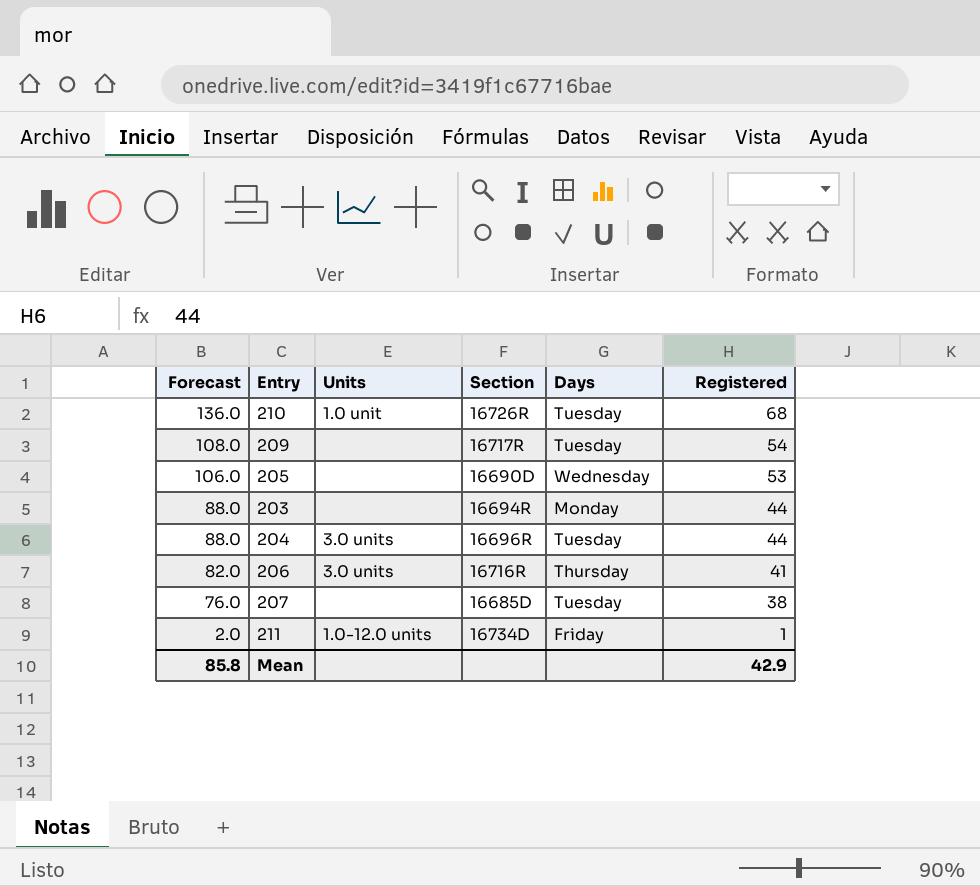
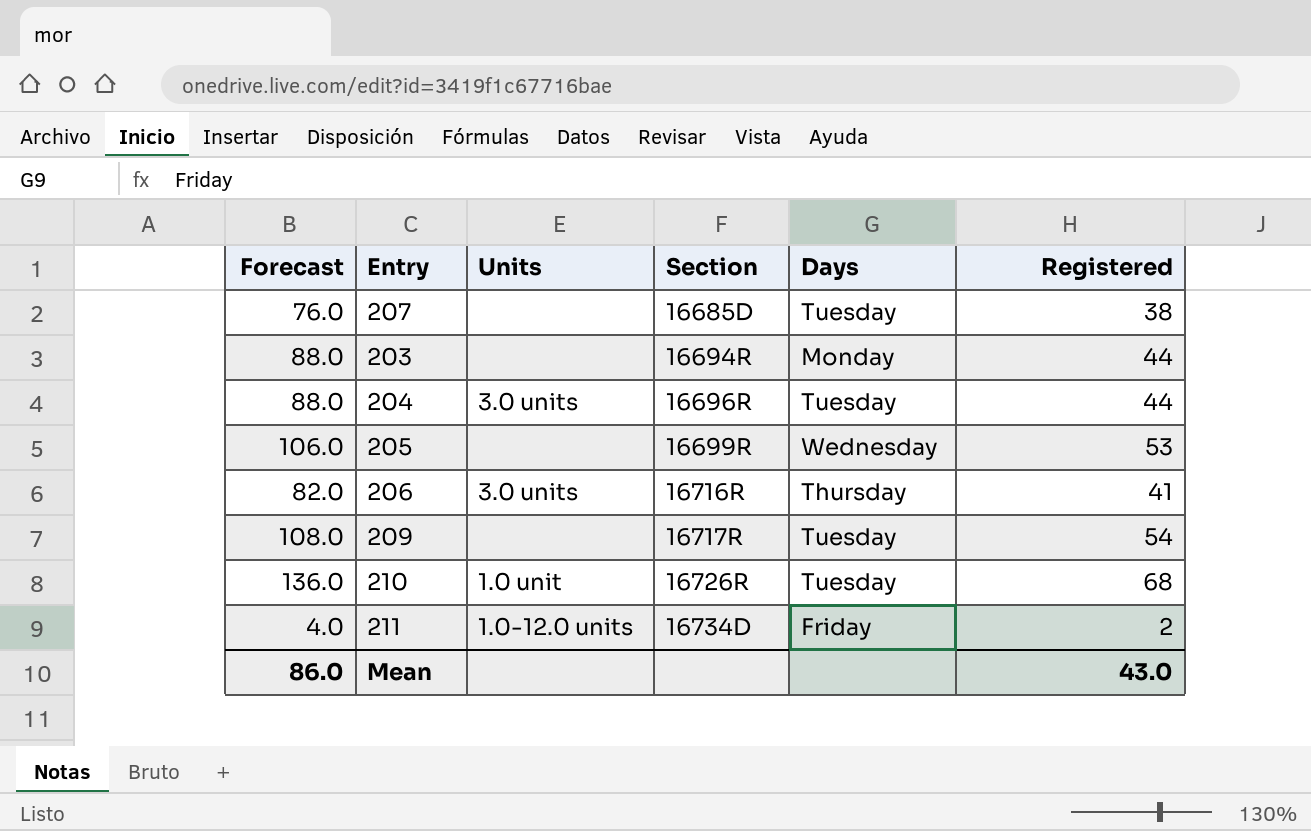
row order: Forecast descending -> Section ascending
205 | Section: 16690D -> 16699R
211 | Forecast: 2.0 -> 4.0
211 | Registered: 1 -> 2
Mean | Forecast: 85.8 -> 86.0
Mean | Registered: 42.9 -> 43.0

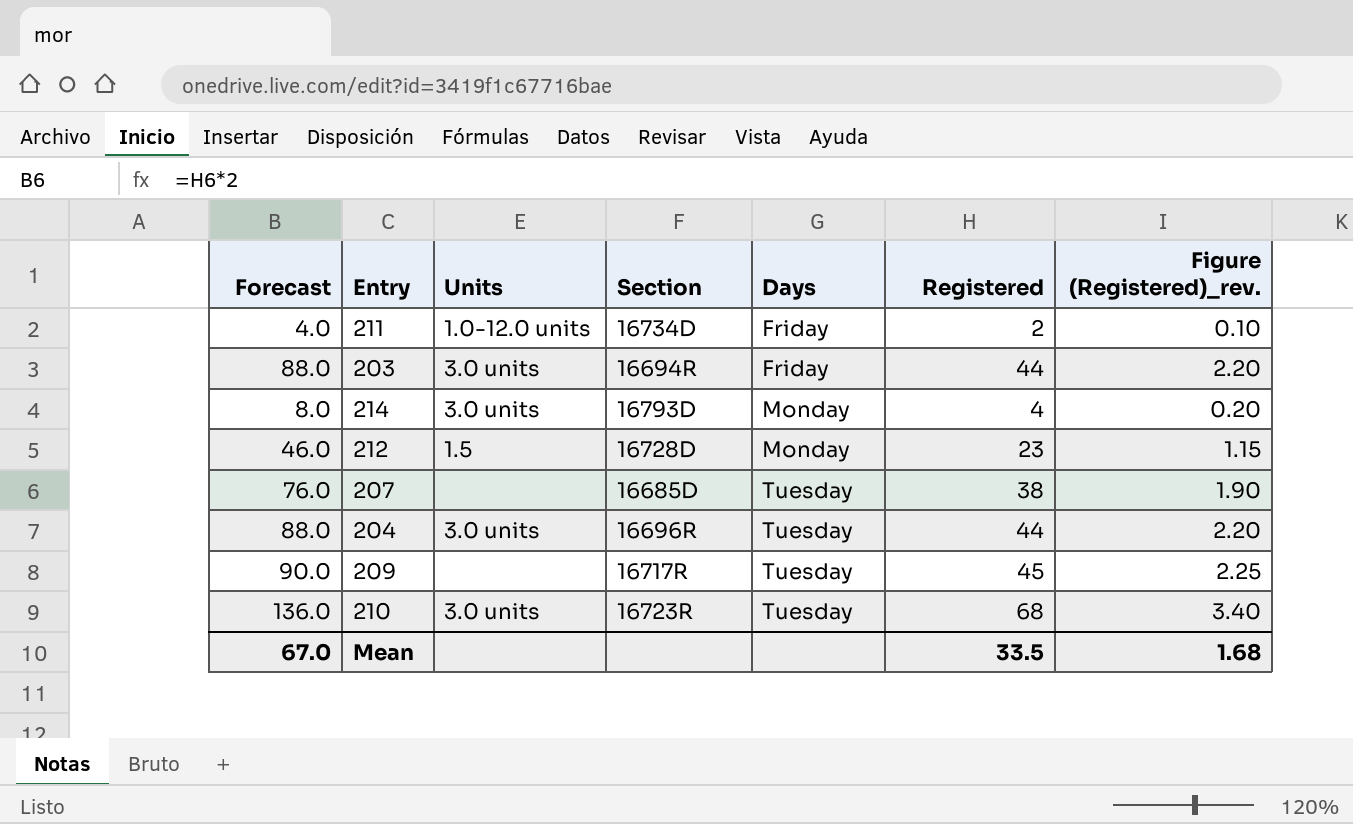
row order: Section ascending -> Days ascending
column Figure (Registered)_rev. | formula: none -> [Registered] * 0.05
row 205: 106.0 | none | 16699R | Wednesday | 53 -> none
row 206: 82.0 | 3.0 units | 16716R | Thursday | 41 -> none
203 | Units: none -> 3.0 units
203 | Days: Monday -> Friday
row 214: none -> 8.0 | 3.0 units | 16793D | Monday | 4 | 0.20
row 212: none -> 46.0 | 1.5 | 16728D | Monday | 23 | 1.15
209 | Forecast: 108.0 -> 90.0
209 | Registered: 54 -> 45
210 | Units: 1.0 unit -> 3.0 units
210 | Section: 16726R -> 16723R
Mean | Forecast: 86.0 -> 67.0
Mean | Registered: 43.0 -> 33.5

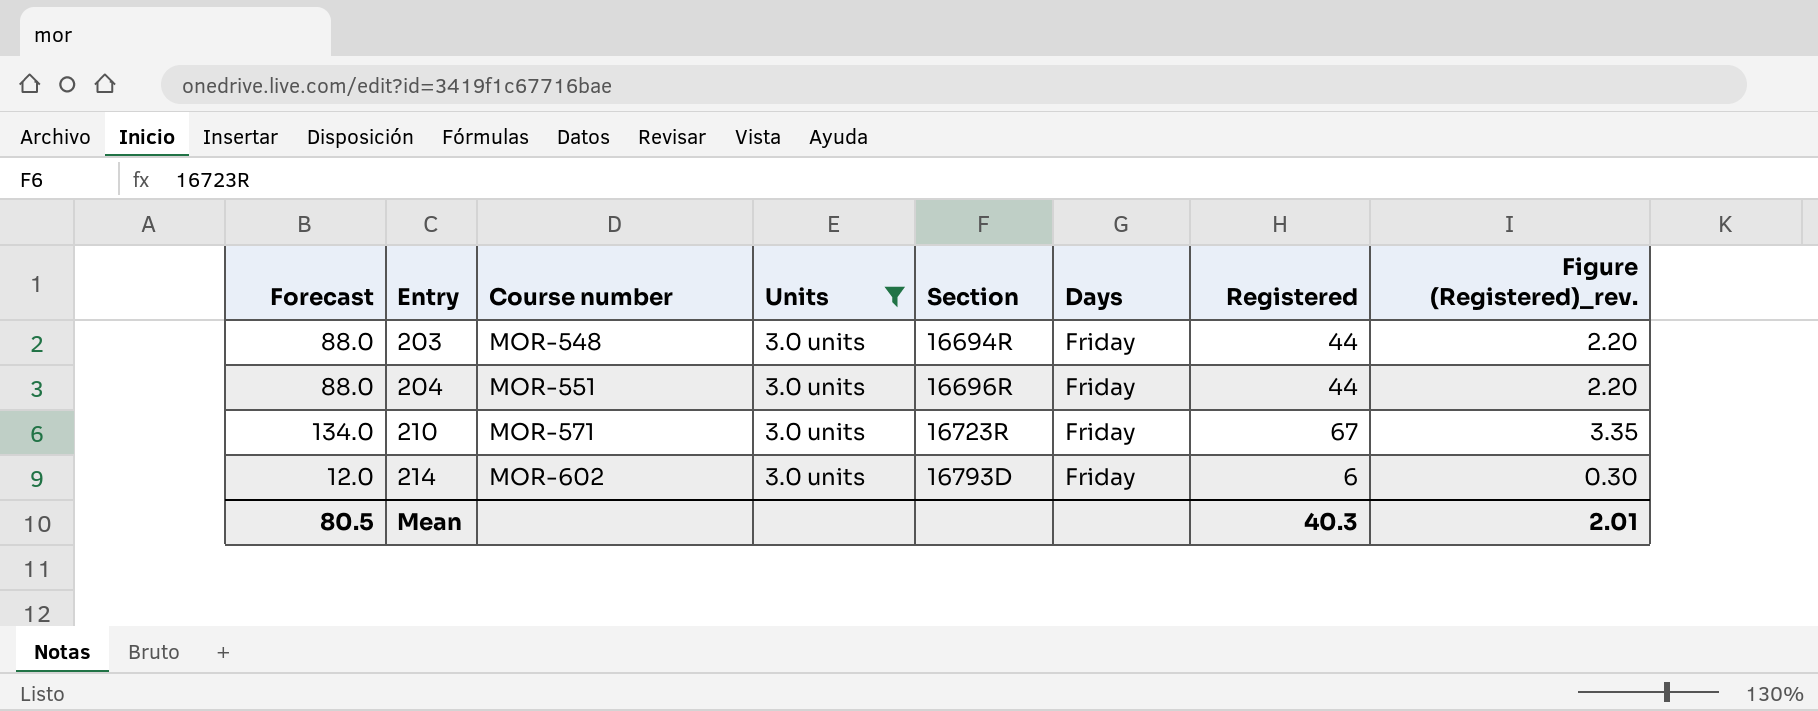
filter: none -> Units = 3.0 units
row order: Days ascending -> Entry ascending
column Course number | position: none -> 3
204 | Days: Tuesday -> Friday
210 | Forecast: 136.0 -> 134.0
210 | Days: Tuesday -> Friday
210 | Registered: 68 -> 67
210 | Figure (Registered)_rev.: 3.40 -> 3.35
214 | Forecast: 8.0 -> 12.0
214 | Days: Monday -> Friday
214 | Registered: 4 -> 6
214 | Figure (Registered)_rev.: 0.20 -> 0.30
Mean | Forecast: 67.0 -> 80.5
Mean | Registered: 33.5 -> 40.3
Mean | Figure (Registered)_rev.: 1.68 -> 2.01

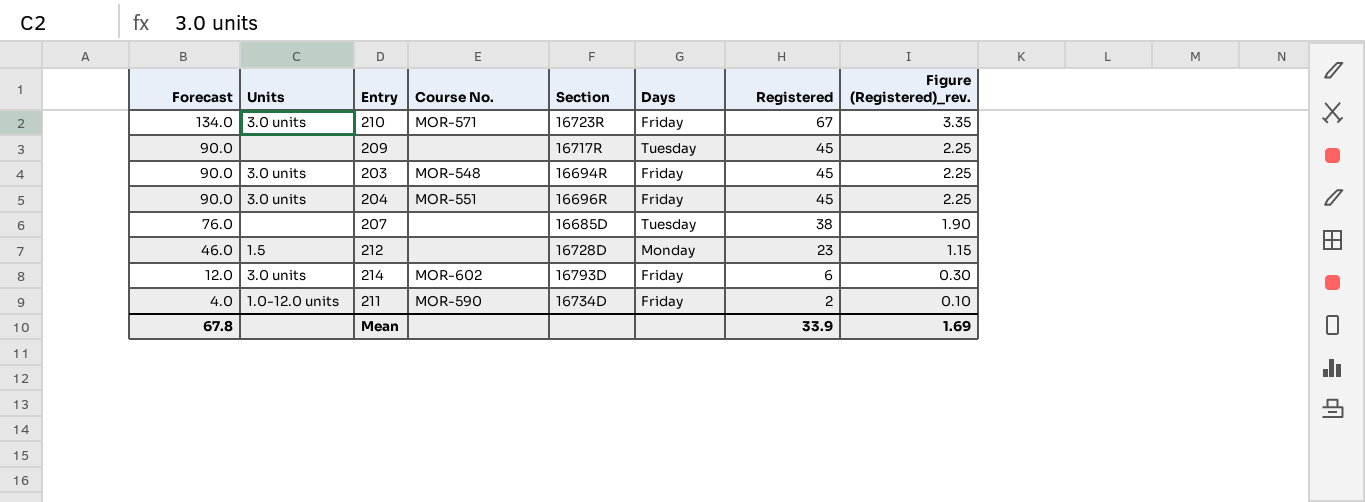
filter: Units = 3.0 units -> none
row order: Entry ascending -> Forecast descending
column Units | position: 4 -> 2
column name: Course number -> Course No.
203 | Forecast: 88.0 -> 90.0
203 | Registered: 44 -> 45
203 | Figure (Registered)_rev.: 2.20 -> 2.25
204 | Forecast: 88.0 -> 90.0
204 | Registered: 44 -> 45
204 | Figure (Registered)_rev.: 2.20 -> 2.25
Mean | Forecast: 80.5 -> 67.8
Mean | Registered: 40.3 -> 33.9
Mean | Figure (Registered)_rev.: 2.01 -> 1.69

